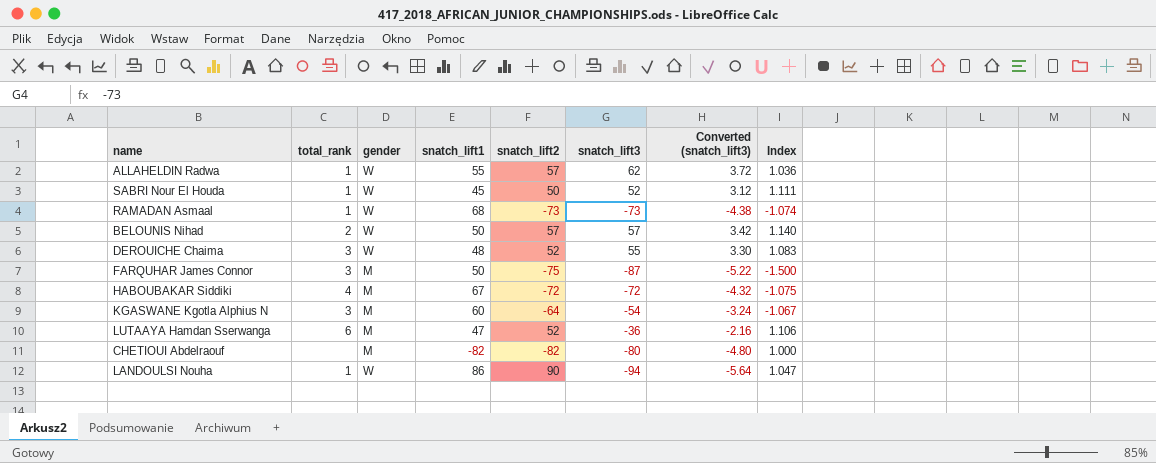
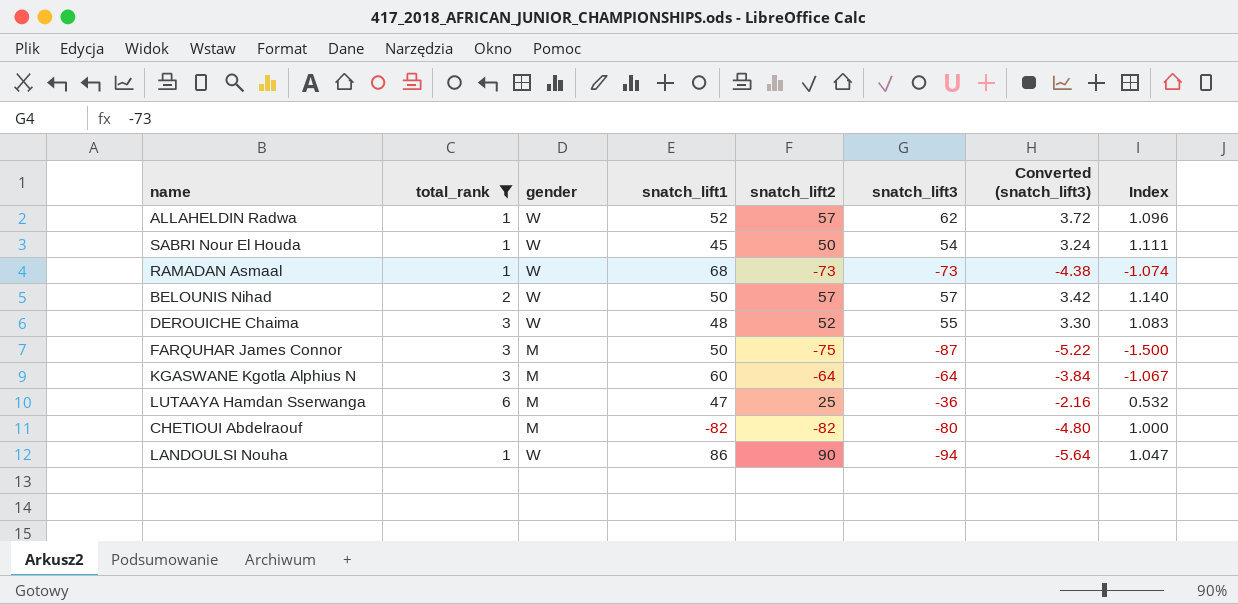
filter: none -> total_rank != 4
ALLAHELDIN Radwa | snatch_lift1: 55 -> 52
ALLAHELDIN Radwa | Index: 1.036 -> 1.096
SABRI Nour El Houda | snatch_lift3: 52 -> 54
SABRI Nour El Houda | Converted (snatch_lift3): 3.12 -> 3.24
KGASWANE Kgotla Alphius N | snatch_lift3: -54 -> -64
KGASWANE Kgotla Alphius N | Converted (snatch_lift3): -3.24 -> -3.84
LUTAAYA Hamdan Sserwanga | snatch_lift2: 52 -> 25
LUTAAYA Hamdan Sserwanga | Index: 1.106 -> 0.532

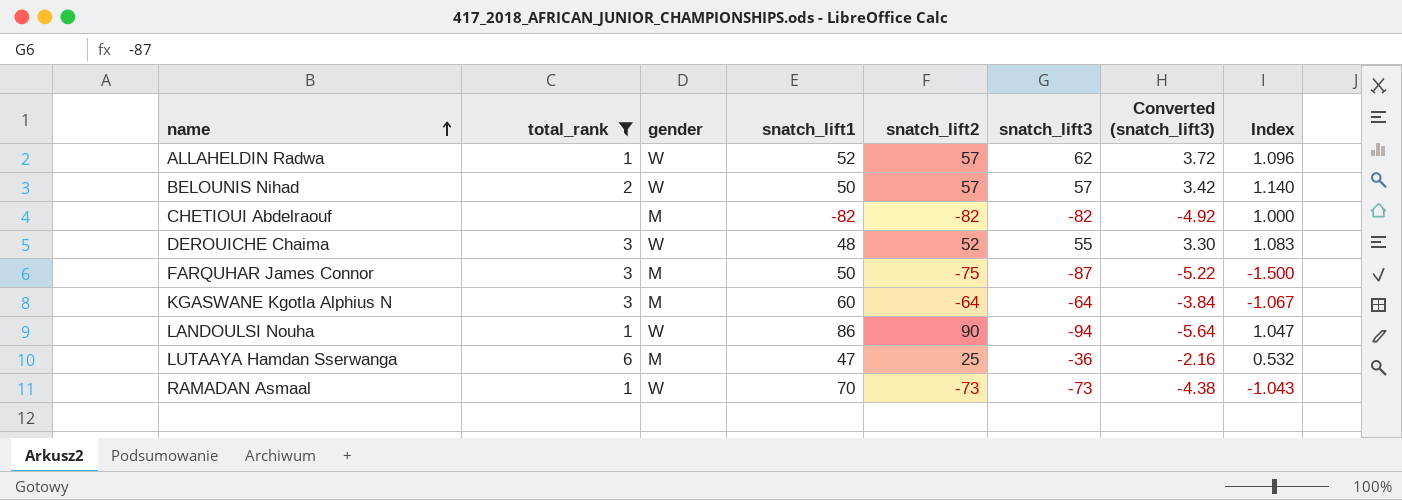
row order: none -> name ascending
row SABRI Nour El Houda: 1 | W | 45 | 50 | 54 | 3.24 | 1.111 -> none
CHETIOUI Abdelraouf | snatch_lift3: -80 -> -82
CHETIOUI Abdelraouf | Converted (snatch_lift3): -4.80 -> -4.92
RAMADAN Asmaal | snatch_lift1: 68 -> 70
RAMADAN Asmaal | Index: -1.074 -> -1.043

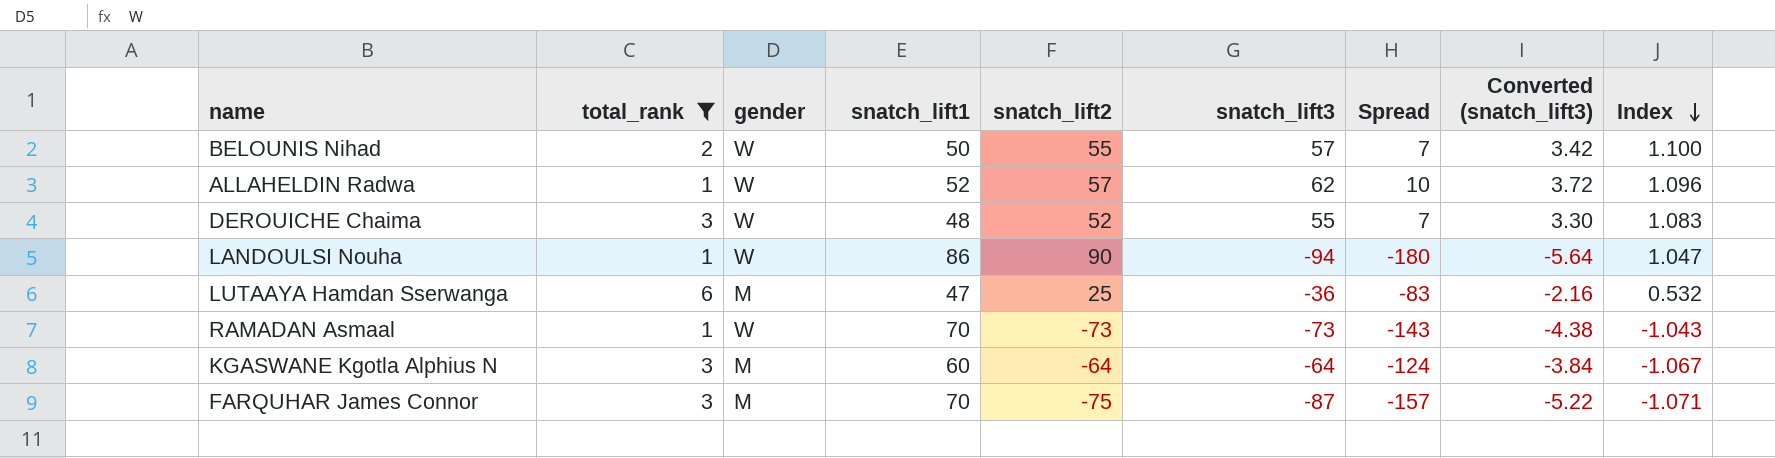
row order: name ascending -> Index descending
column Spread | formula: none -> [snatch_lift3] - [snatch_lift1]
row CHETIOUI Abdelraouf: none | M | -82 | -82 | -82 | -4.92 | 1.000 -> none
BELOUNIS Nihad | snatch_lift2: 57 -> 55
BELOUNIS Nihad | Index: 1.140 -> 1.100
FARQUHAR James Connor | snatch_lift1: 50 -> 70
FARQUHAR James Connor | Index: -1.500 -> -1.071

